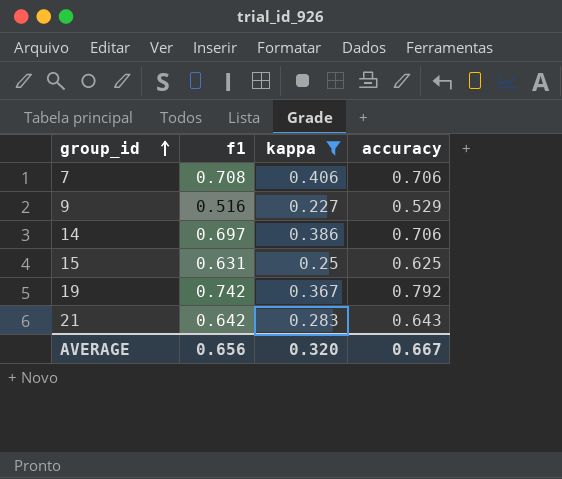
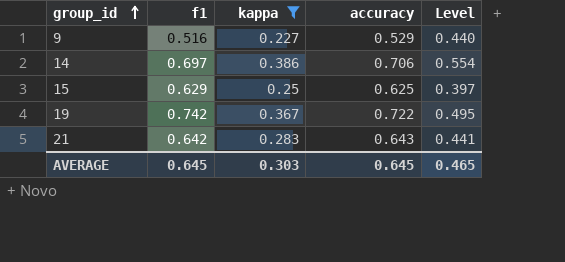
column Level | formula: none -> [kappa] / [f1]
row 7: 0.708 | 0.406 | 0.706 -> none
15 | f1: 0.631 -> 0.629
19 | accuracy: 0.792 -> 0.722
AVERAGE | f1: 0.656 -> 0.645
AVERAGE | kappa: 0.320 -> 0.303
AVERAGE | accuracy: 0.667 -> 0.645

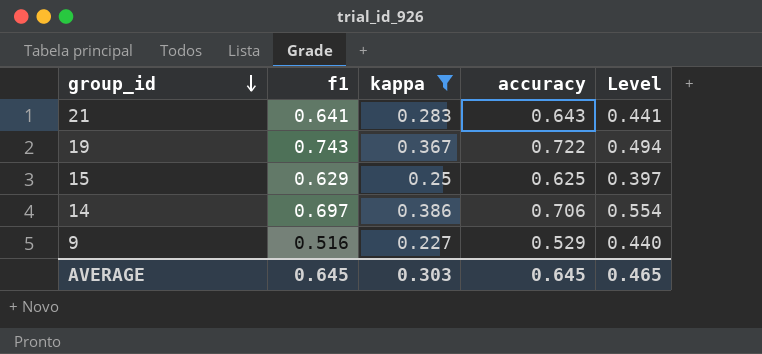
row order: group_id ascending -> group_id descending
21 | f1: 0.642 -> 0.641
19 | f1: 0.742 -> 0.743
19 | Level: 0.495 -> 0.494

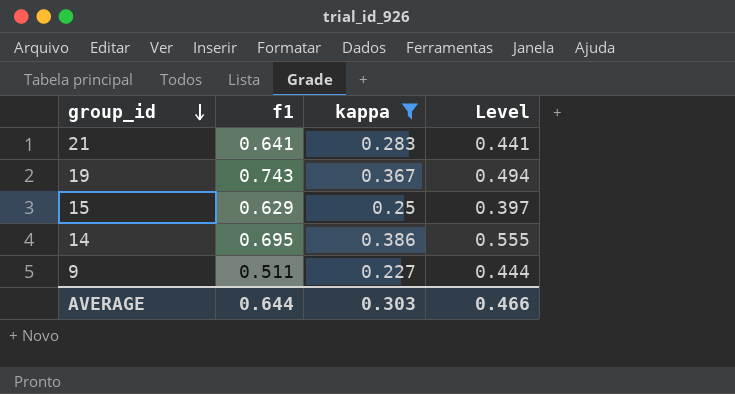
column accuracy | position: 4 -> none
14 | f1: 0.697 -> 0.695
14 | Level: 0.554 -> 0.555
9 | f1: 0.516 -> 0.511
9 | Level: 0.440 -> 0.444
AVERAGE | f1: 0.645 -> 0.644
AVERAGE | Level: 0.465 -> 0.466

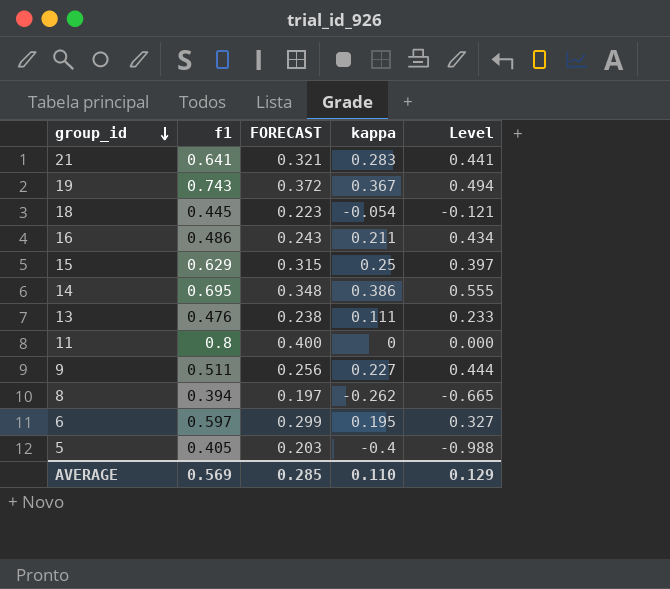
filter: kappa >= 0.227 -> none
column FORECAST | formula: none -> [f1] * 0.5
AVERAGE | f1: 0.644 -> 0.569
AVERAGE | kappa: 0.303 -> 0.110
AVERAGE | Level: 0.466 -> 0.129

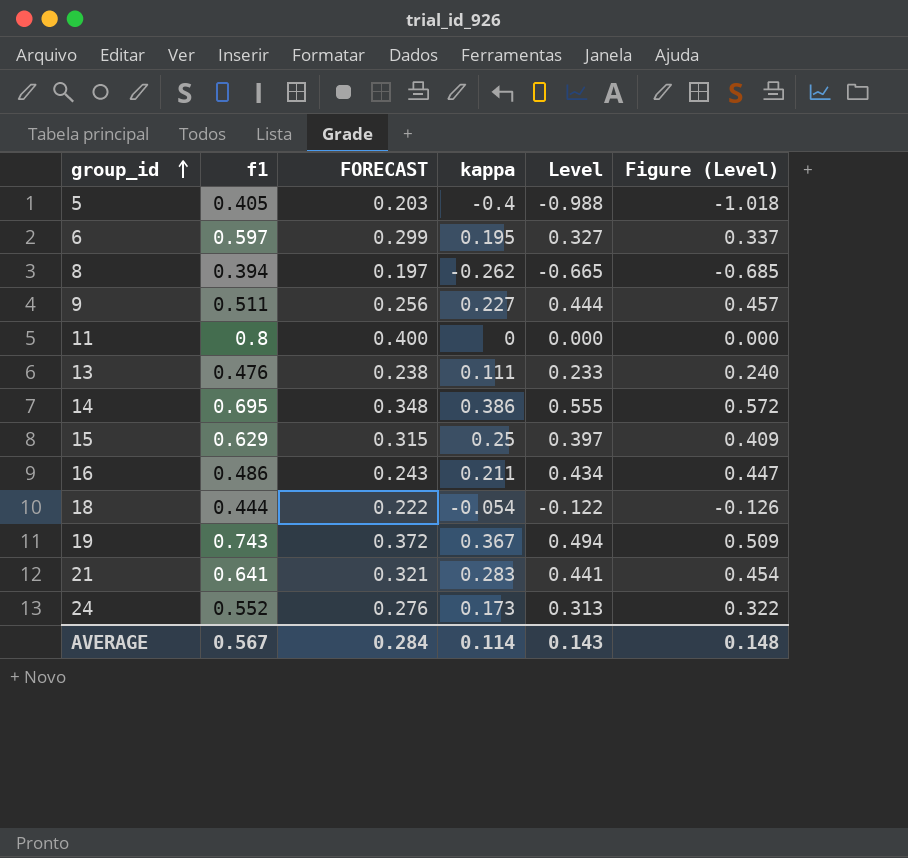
row order: group_id descending -> group_id ascending
column Figure (Level) | formula: none -> [Level] * 1.03
18 | f1: 0.445 -> 0.444
18 | FORECAST: 0.223 -> 0.222
18 | Level: -0.121 -> -0.122
row 24: none -> 0.552 | 0.276 | 0.173 | 0.313 | 0.322
AVERAGE | f1: 0.569 -> 0.567
AVERAGE | FORECAST: 0.285 -> 0.284
AVERAGE | kappa: 0.110 -> 0.114
AVERAGE | Level: 0.129 -> 0.143

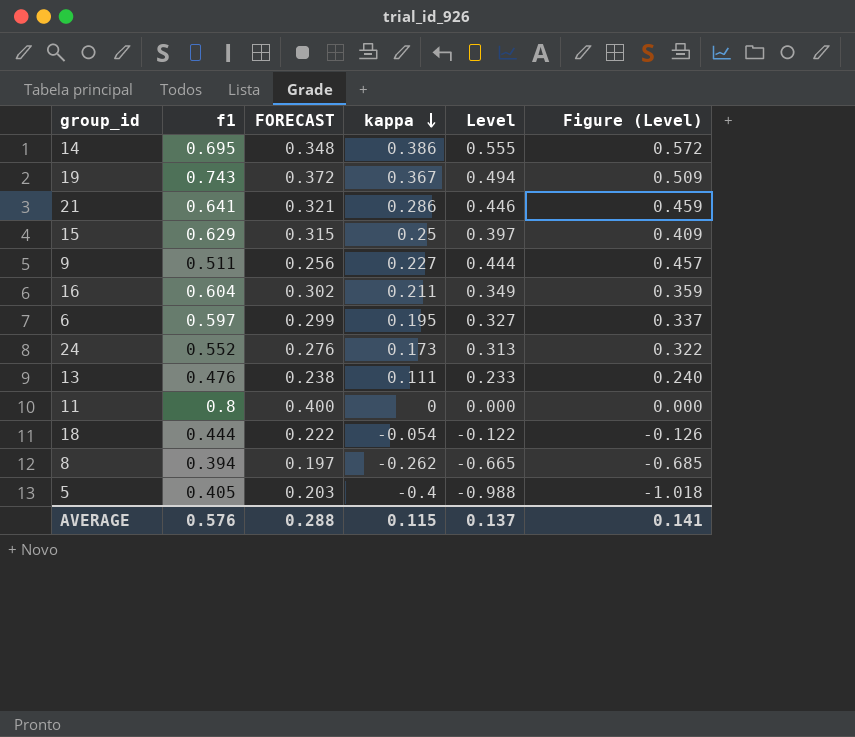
row order: group_id ascending -> kappa descending
21 | kappa: 0.283 -> 0.286
21 | Level: 0.441 -> 0.446
21 | Figure (Level): 0.454 -> 0.459
16 | f1: 0.486 -> 0.604
16 | FORECAST: 0.243 -> 0.302
16 | Level: 0.434 -> 0.349
16 | Figure (Level): 0.447 -> 0.359
AVERAGE | f1: 0.567 -> 0.576
AVERAGE | FORECAST: 0.284 -> 0.288
AVERAGE | kappa: 0.114 -> 0.115
AVERAGE | Level: 0.143 -> 0.137
AVERAGE | Figure (Level): 0.148 -> 0.141

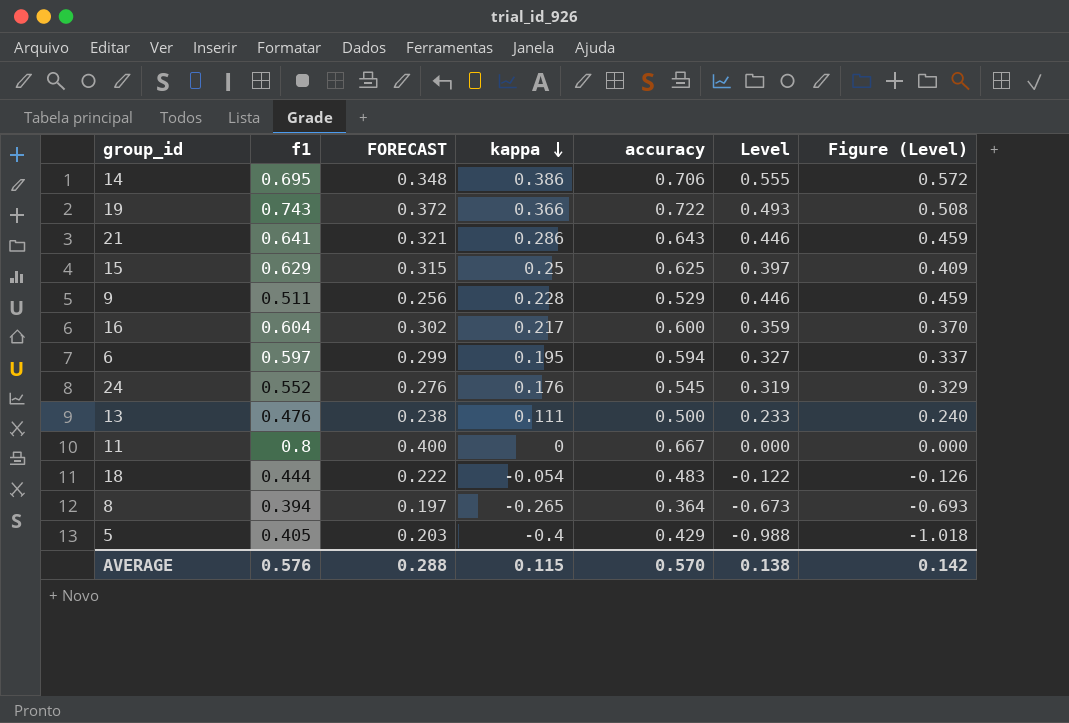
column accuracy | position: none -> 5
19 | kappa: 0.367 -> 0.366
19 | Level: 0.494 -> 0.493
19 | Figure (Level): 0.509 -> 0.508
9 | kappa: 0.227 -> 0.228
9 | Level: 0.444 -> 0.446
9 | Figure (Level): 0.457 -> 0.459
16 | kappa: 0.211 -> 0.217
16 | Level: 0.349 -> 0.359
16 | Figure (Level): 0.359 -> 0.370
24 | kappa: 0.173 -> 0.176
24 | Level: 0.313 -> 0.319
24 | Figure (Level): 0.322 -> 0.329
8 | kappa: -0.262 -> -0.265
8 | Level: -0.665 -> -0.673
8 | Figure (Level): -0.685 -> -0.693
AVERAGE | Level: 0.137 -> 0.138
AVERAGE | Figure (Level): 0.141 -> 0.142

